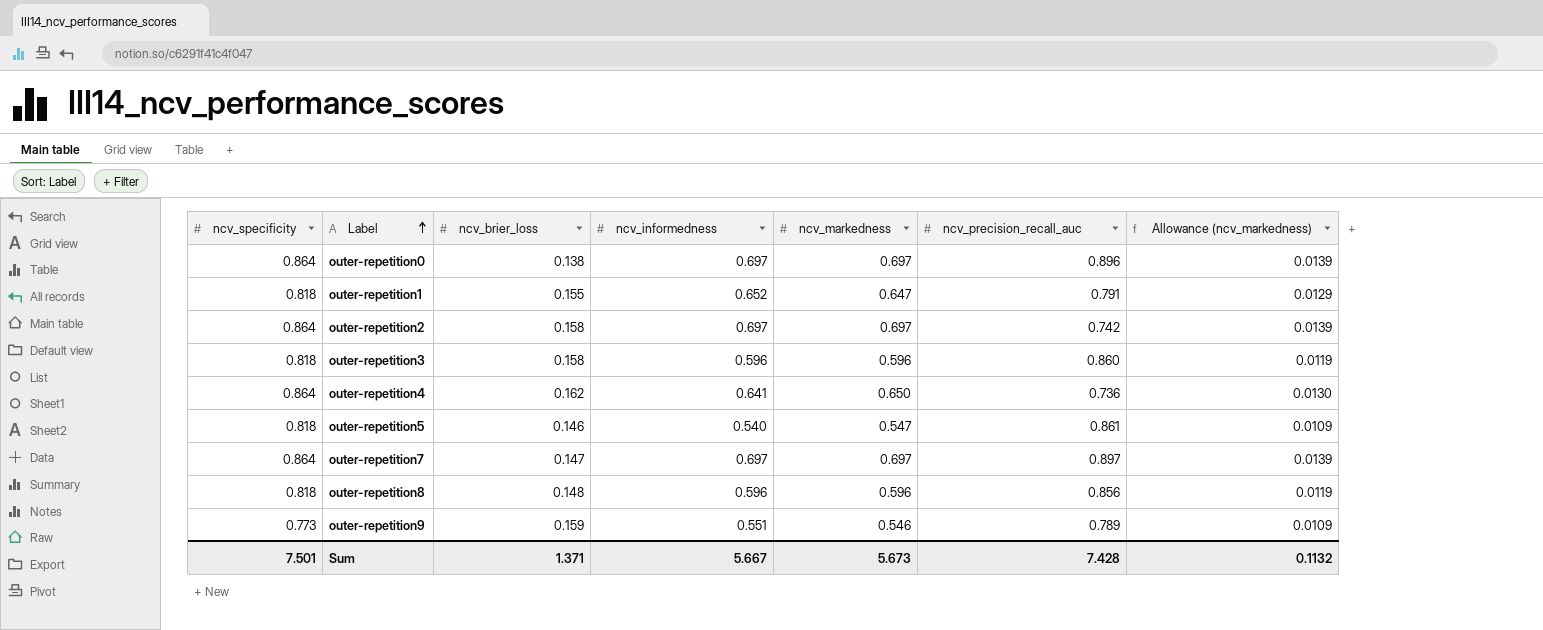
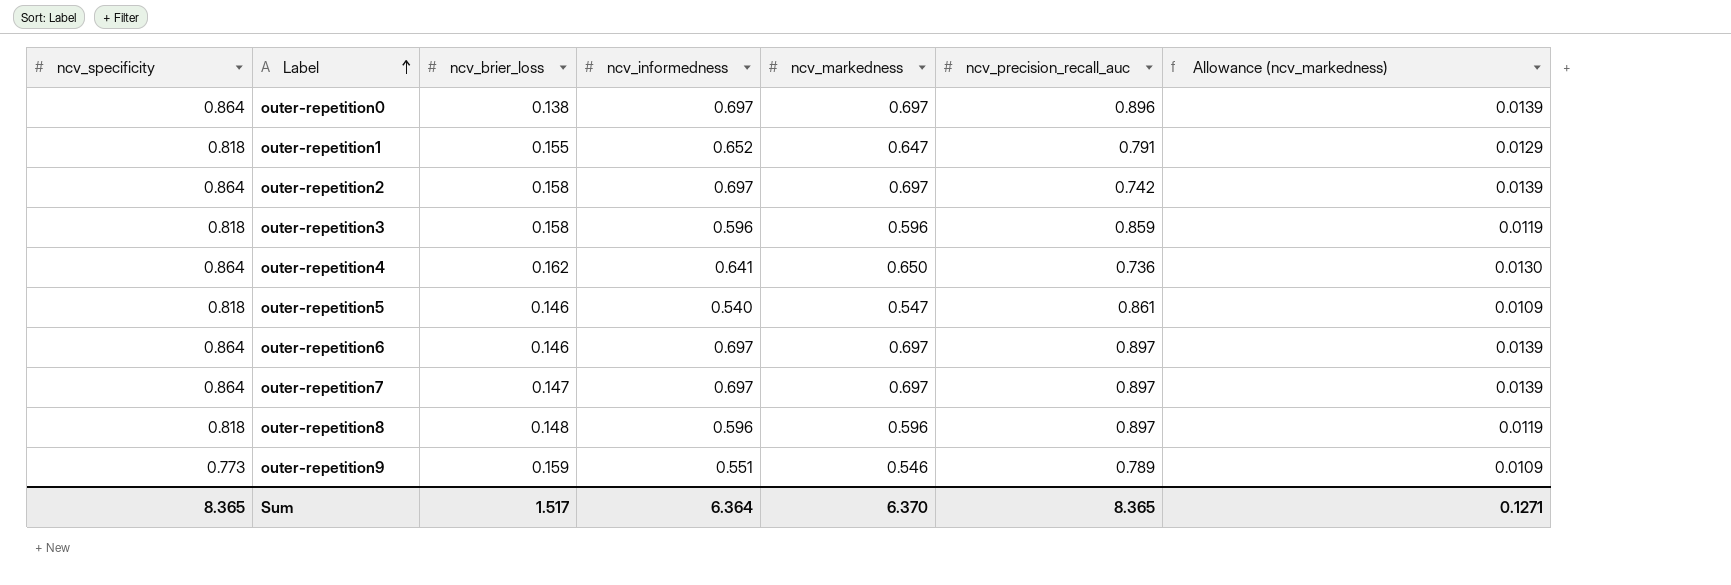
outer-repetition3 | ncv_precision_recall_auc: 0.860 -> 0.859
row outer-repetition6: none -> 0.864 | 0.146 | 0.697 | 0.697 | 0.897 | 0.0139
outer-repetition8 | ncv_precision_recall_auc: 0.856 -> 0.897
Sum | ncv_specificity: 7.501 -> 8.365
Sum | ncv_brier_loss: 1.371 -> 1.517
Sum | ncv_informedness: 5.667 -> 6.364
Sum | ncv_markedness: 5.673 -> 6.370
Sum | ncv_precision_recall_auc: 7.428 -> 8.365
Sum | Allowance (ncv_markedness): 0.1132 -> 0.1271

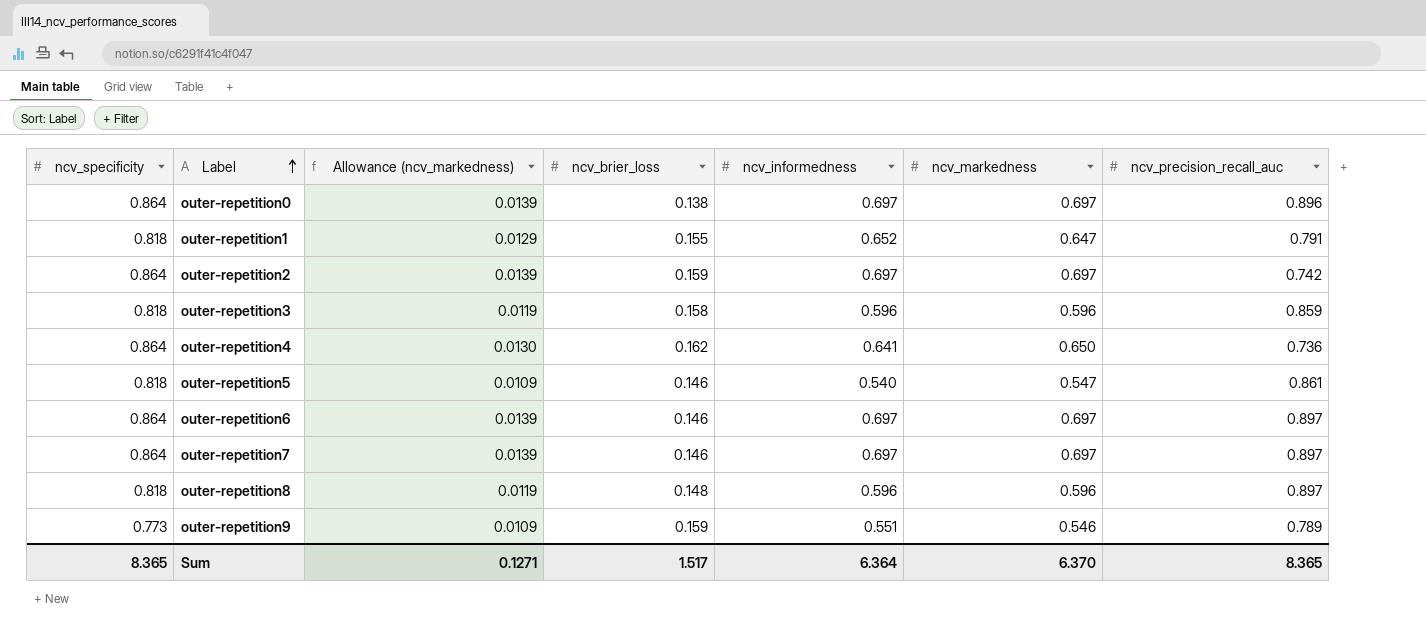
column Allowance (ncv_markedness) | position: 7 -> 3
outer-repetition2 | ncv_brier_loss: 0.158 -> 0.159
outer-repetition7 | ncv_brier_loss: 0.147 -> 0.146

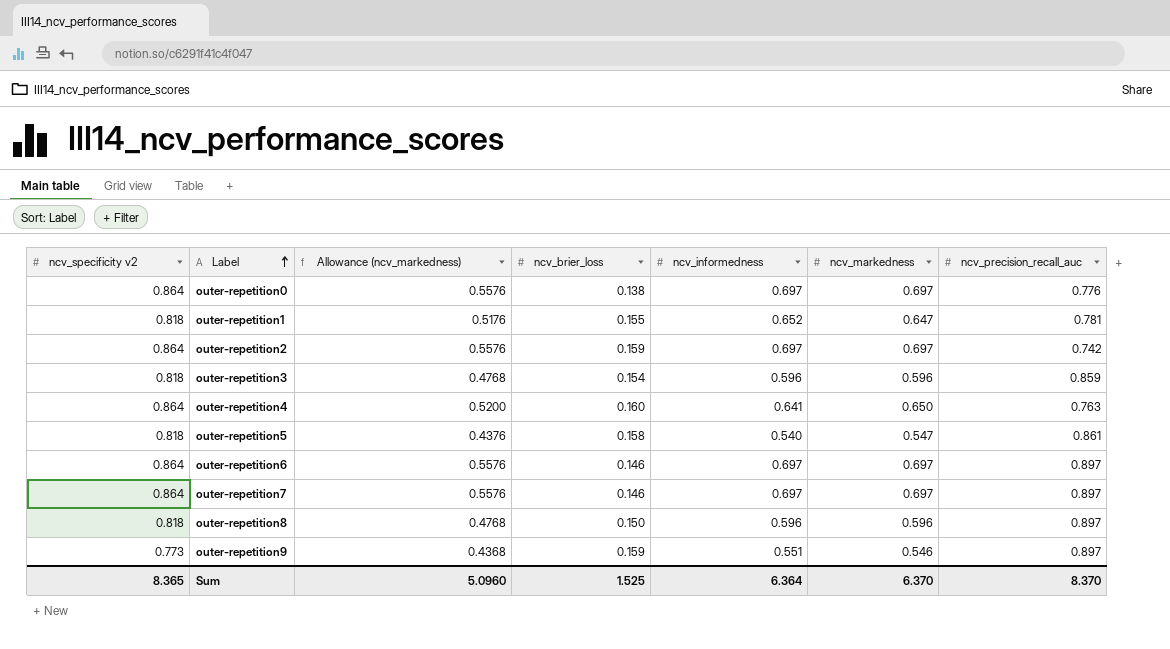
column name: ncv_specificity -> ncv_specificity v2
column Allowance (ncv_markedness) | formula: [ncv_markedness] * 0.02 -> [ncv_markedness] * 0.8
outer-repetition0 | ncv_precision_recall_auc: 0.896 -> 0.776
outer-repetition1 | ncv_precision_recall_auc: 0.791 -> 0.781
outer-repetition3 | ncv_brier_loss: 0.158 -> 0.154
outer-repetition4 | ncv_brier_loss: 0.162 -> 0.160
outer-repetition4 | ncv_precision_recall_auc: 0.736 -> 0.763
outer-repetition5 | ncv_brier_loss: 0.146 -> 0.158
outer-repetition8 | ncv_brier_loss: 0.148 -> 0.150
outer-repetition9 | ncv_precision_recall_auc: 0.789 -> 0.897
Sum | Allowance (ncv_markedness): 0.1271 -> 5.0960
Sum | ncv_brier_loss: 1.517 -> 1.525
Sum | ncv_precision_recall_auc: 8.365 -> 8.370

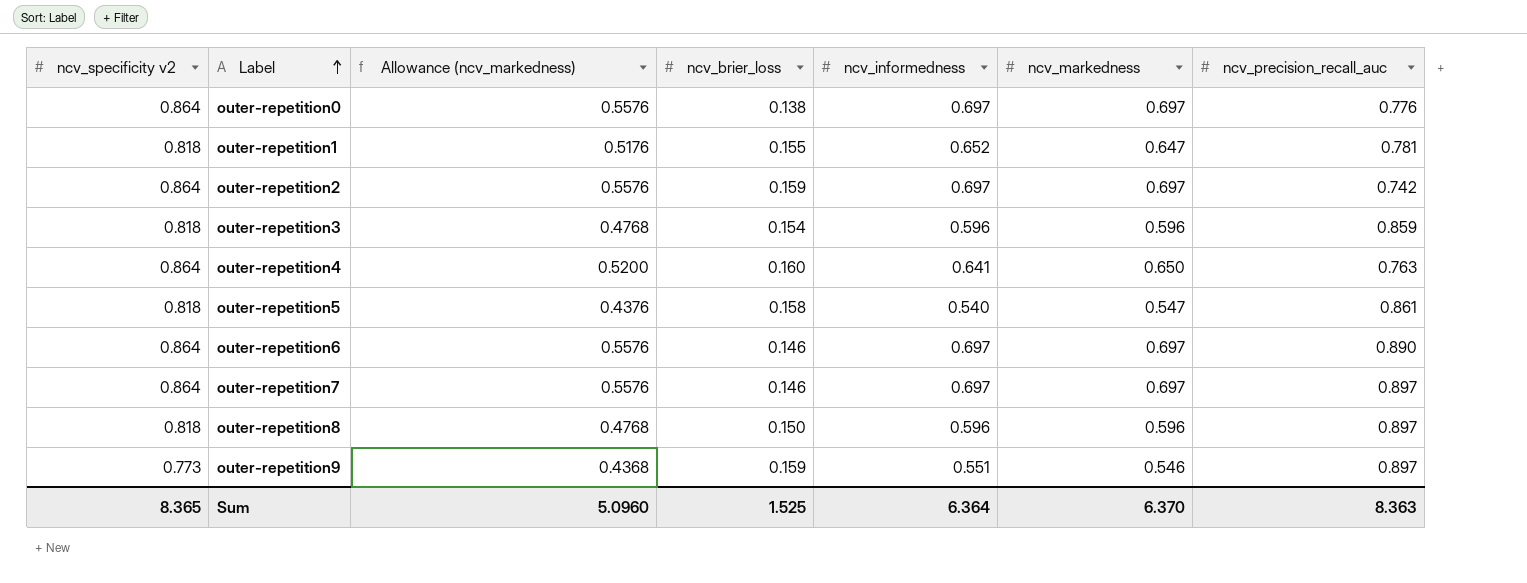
outer-repetition6 | ncv_precision_recall_auc: 0.897 -> 0.890
Sum | ncv_precision_recall_auc: 8.370 -> 8.363

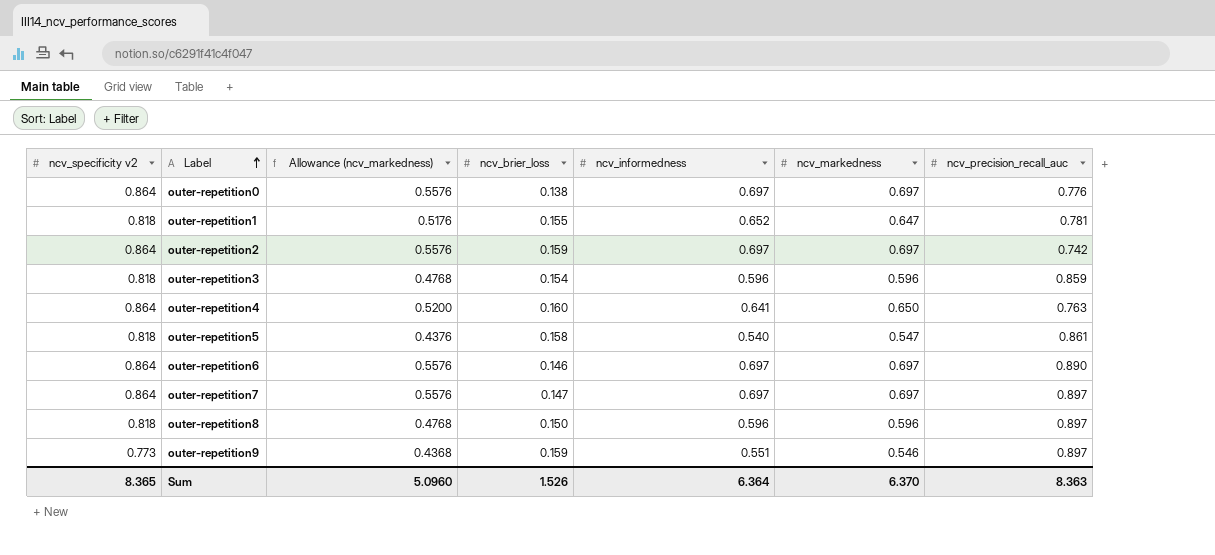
outer-repetition7 | ncv_brier_loss: 0.146 -> 0.147
Sum | ncv_brier_loss: 1.525 -> 1.526

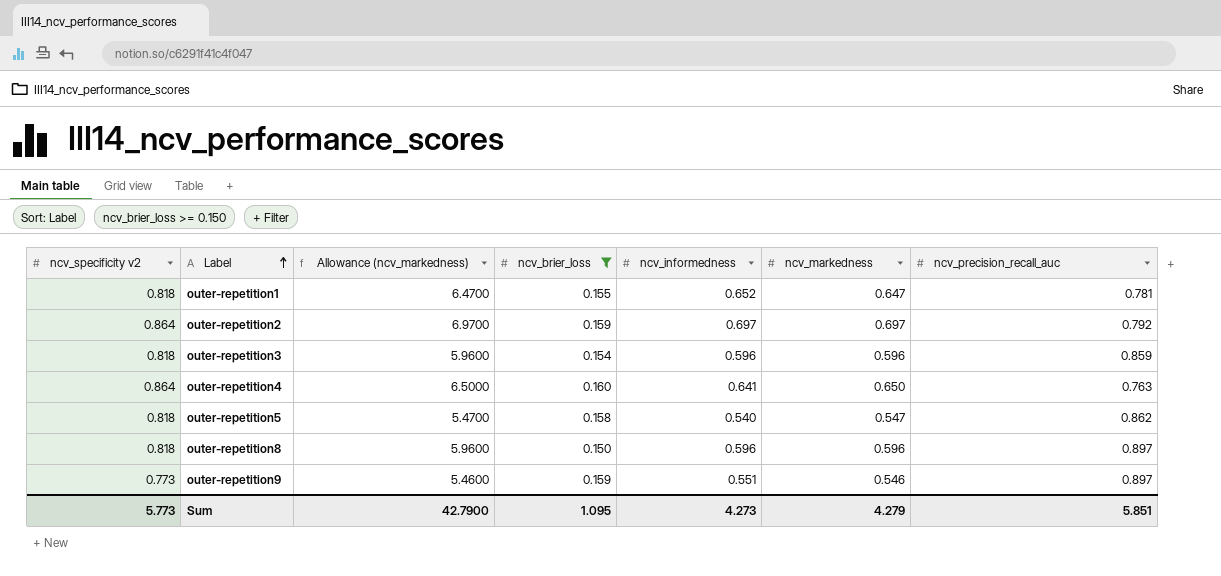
filter: none -> ncv_brier_loss >= 0.150
column Allowance (ncv_markedness) | formula: [ncv_markedness] * 0.8 -> [ncv_markedness] * 10
outer-repetition2 | ncv_precision_recall_auc: 0.742 -> 0.792
outer-repetition5 | ncv_precision_recall_auc: 0.861 -> 0.862
Sum | ncv_specificity v2: 8.365 -> 5.773
Sum | Allowance (ncv_markedness): 5.0960 -> 42.7900
Sum | ncv_brier_loss: 1.526 -> 1.095
Sum | ncv_informedness: 6.364 -> 4.273
Sum | ncv_markedness: 6.370 -> 4.279
Sum | ncv_precision_recall_auc: 8.363 -> 5.851

